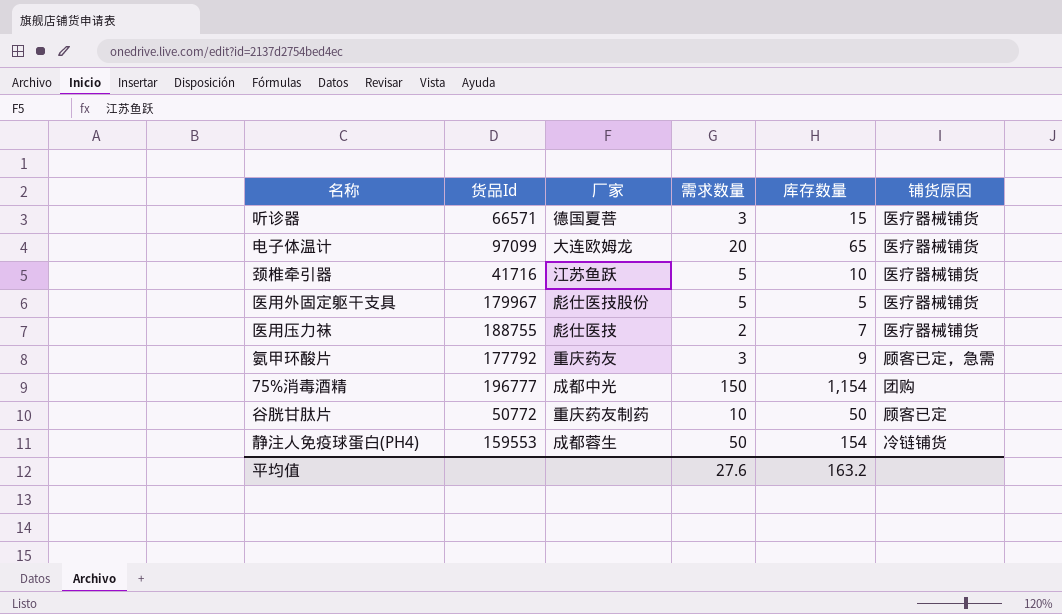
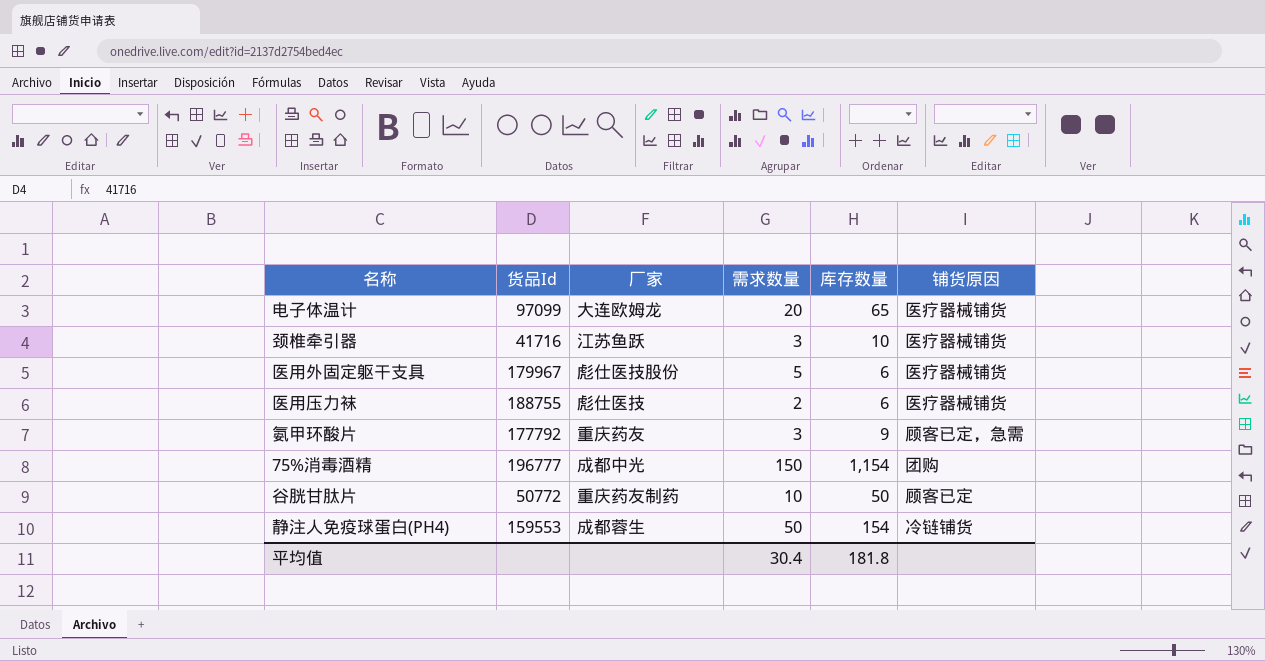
row 听诊器: 66571 | 德国夏菩 | 3 | 15 | 医疗器械铺货 -> none
颈椎牵引器 | 需求数量: 5 -> 3
医用外固定躯干支具 | 库存数量: 5 -> 6
医用压力袜 | 库存数量: 7 -> 6
平均值 | 需求数量: 27.6 -> 30.4
平均值 | 库存数量: 163.2 -> 181.8

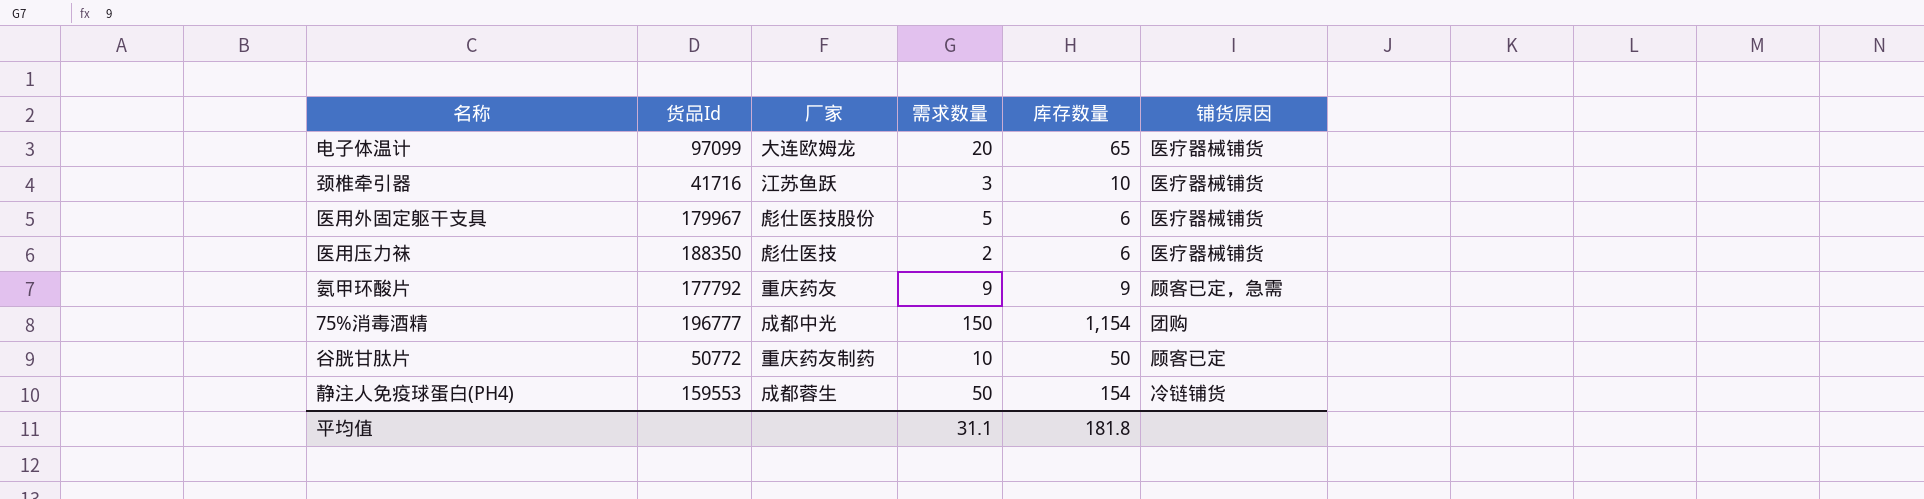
医用压力袜 | 货品Id: 188755 -> 188350
氨甲环酸片 | 需求数量: 3 -> 9
平均值 | 需求数量: 30.4 -> 31.1

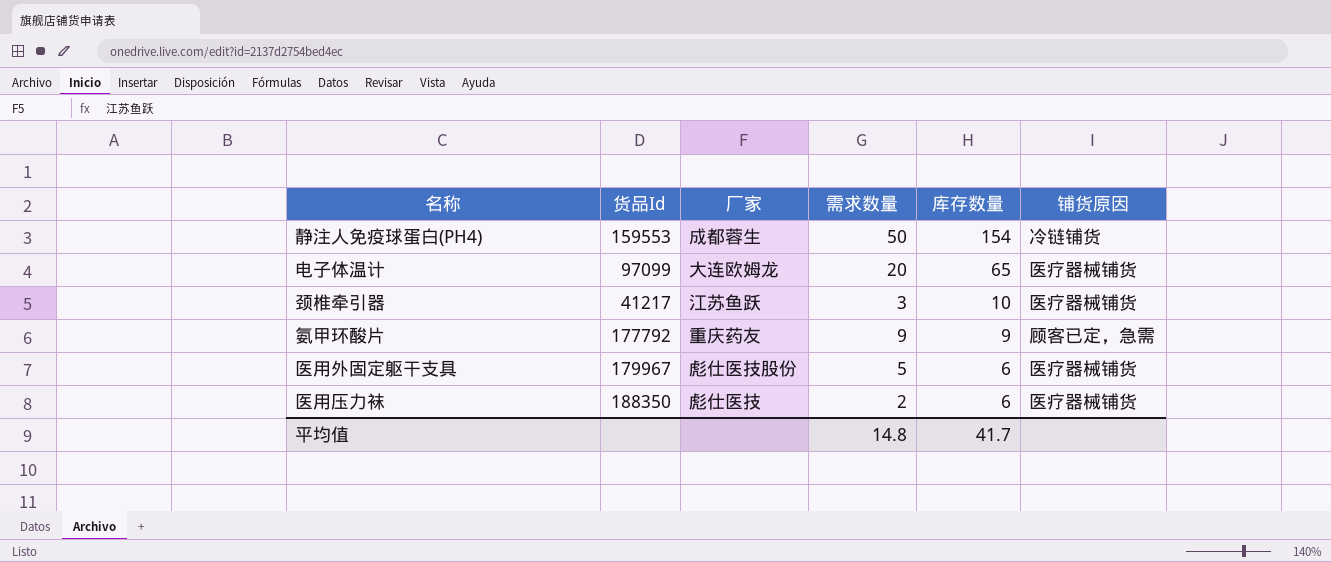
row order: none -> 库存数量 descending
row 75%消毒酒精: 196777 | 成都中光 | 150 | 1,154 | 团购 -> none
row 谷胱甘肽片: 50772 | 重庆药友制药 | 10 | 50 | 顾客已定 -> none
颈椎牵引器 | 货品Id: 41716 -> 41217
平均值 | 需求数量: 31.1 -> 14.8
平均值 | 库存数量: 181.8 -> 41.7

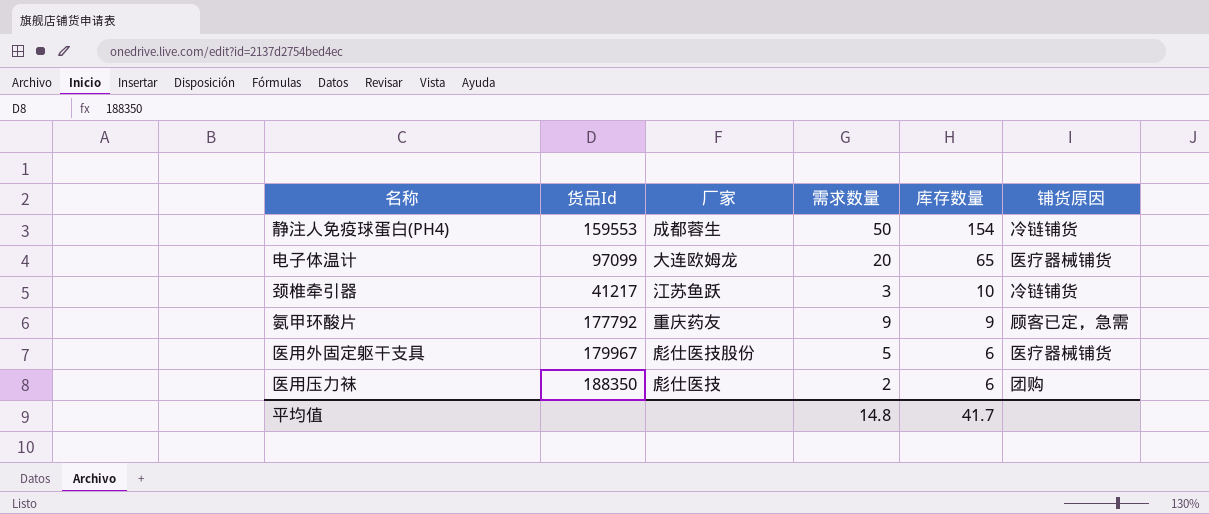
颈椎牵引器 | 铺货原因: 医疗器械铺货 -> 冷链铺货
医用压力袜 | 铺货原因: 医疗器械铺货 -> 团购

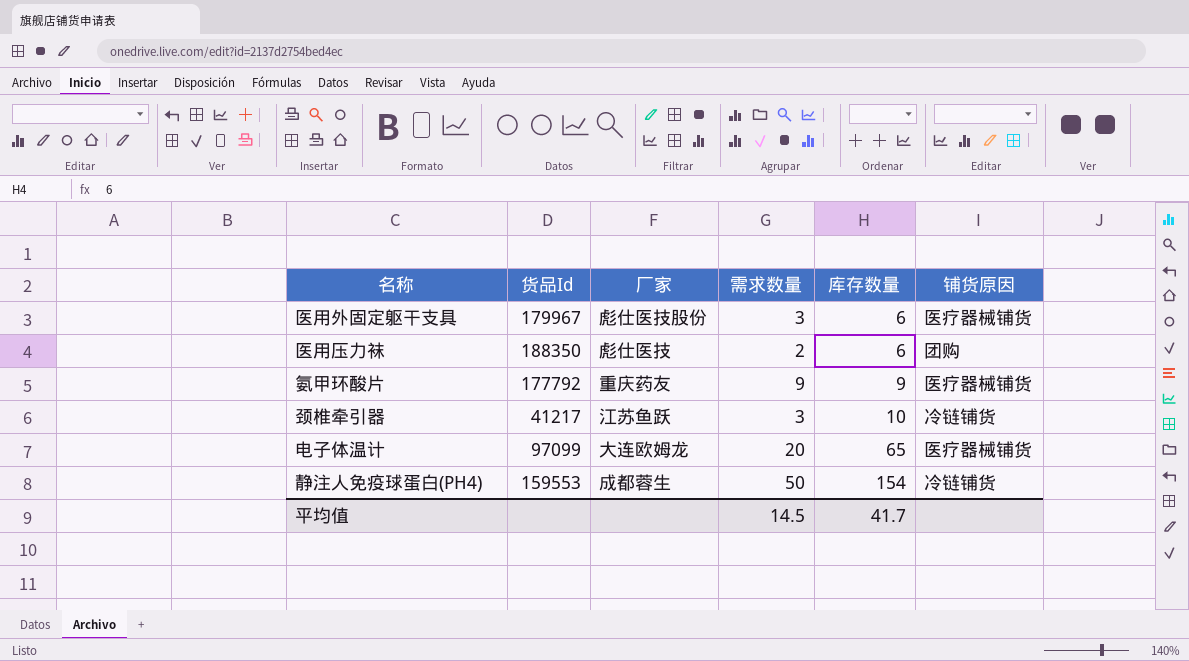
row order: 库存数量 descending -> 库存数量 ascending
医用外固定躯干支具 | 需求数量: 5 -> 3
氨甲环酸片 | 铺货原因: 顾客已定，急需 -> 医疗器械铺货
平均值 | 需求数量: 14.8 -> 14.5

